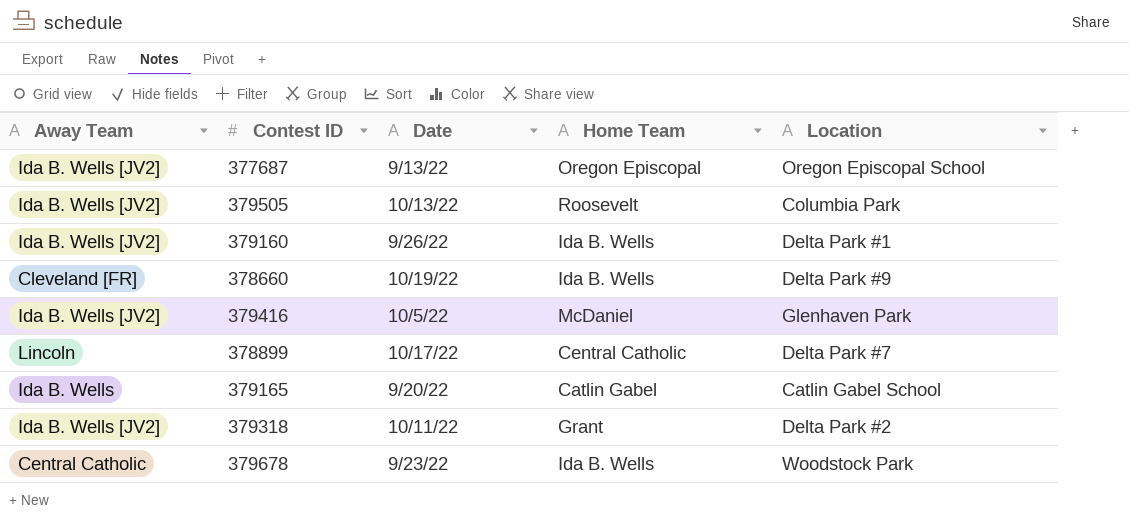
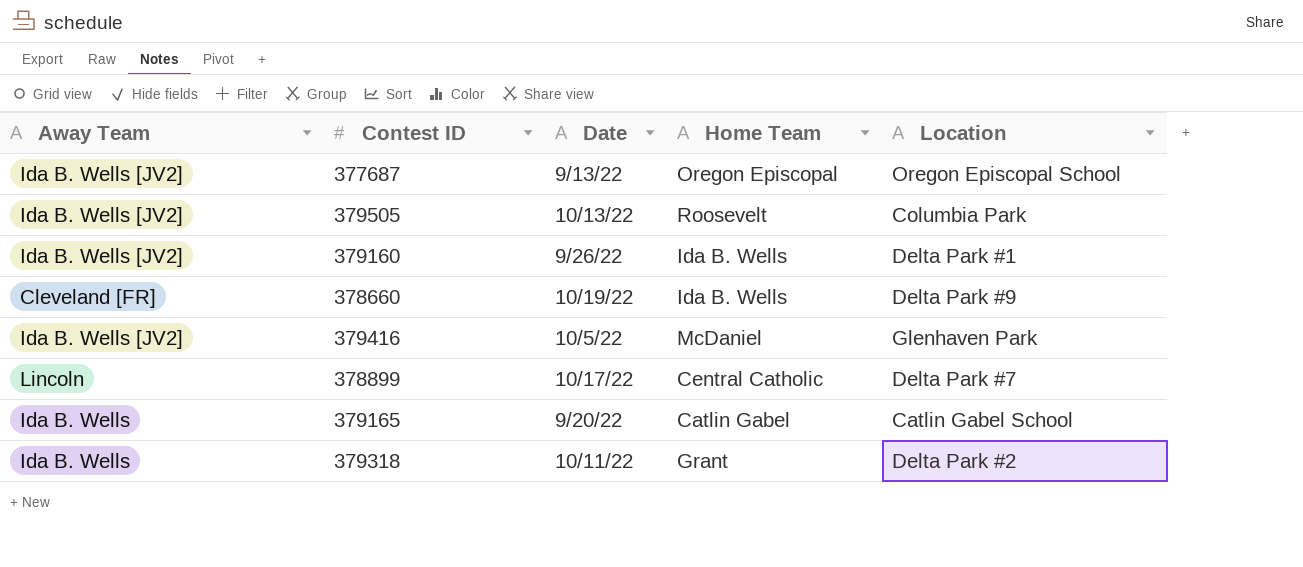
row 379678: Central Catholic | 9/23/22 | Ida B. Wells | Woodstock Park -> none
379318 | Away Team: Ida B. Wells [JV2] -> Ida B. Wells

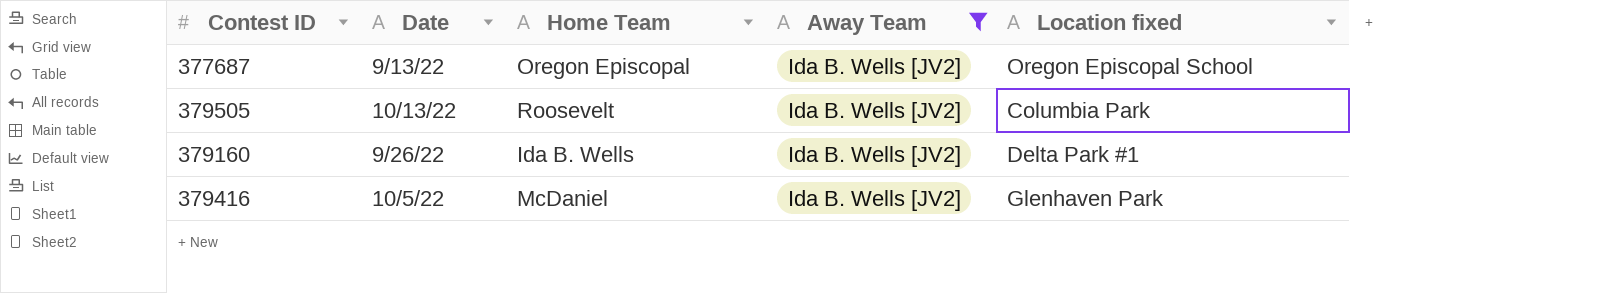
filter: none -> Away Team = Ida B. Wells [JV2]
column Away Team | position: 1 -> 4
column name: Location -> Location fixed

